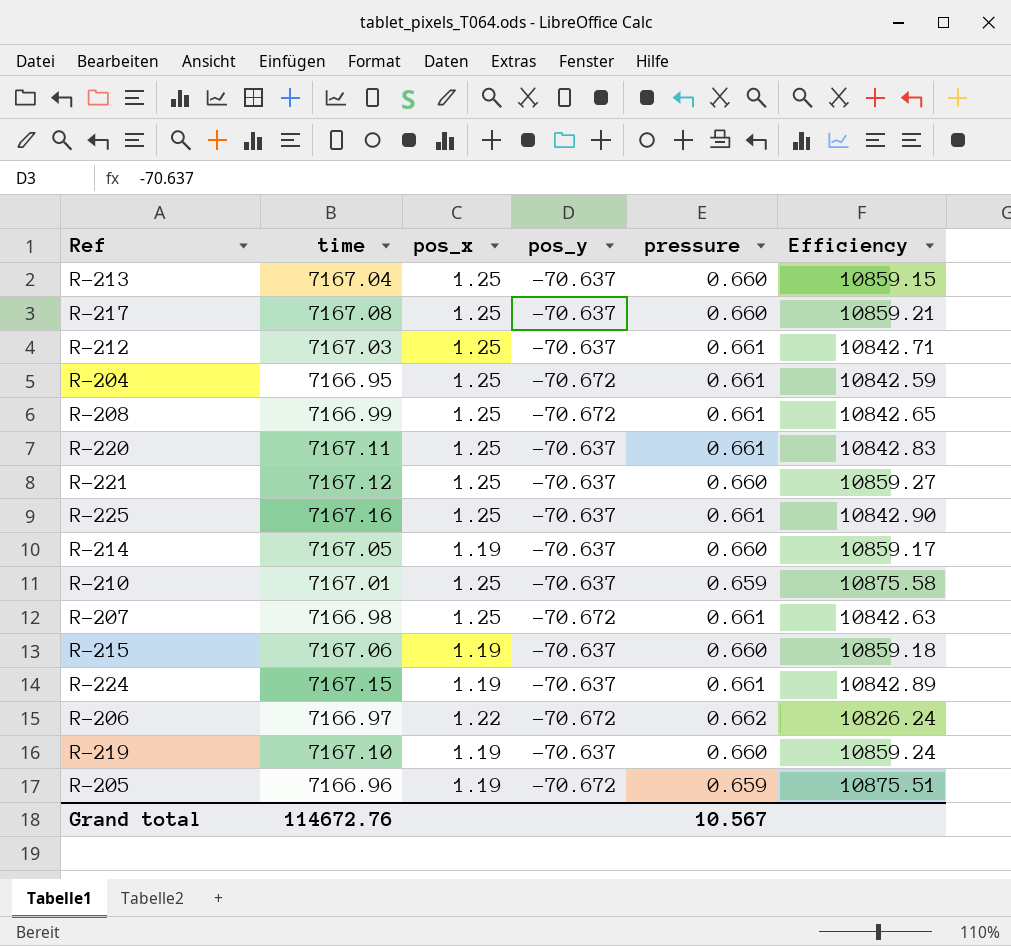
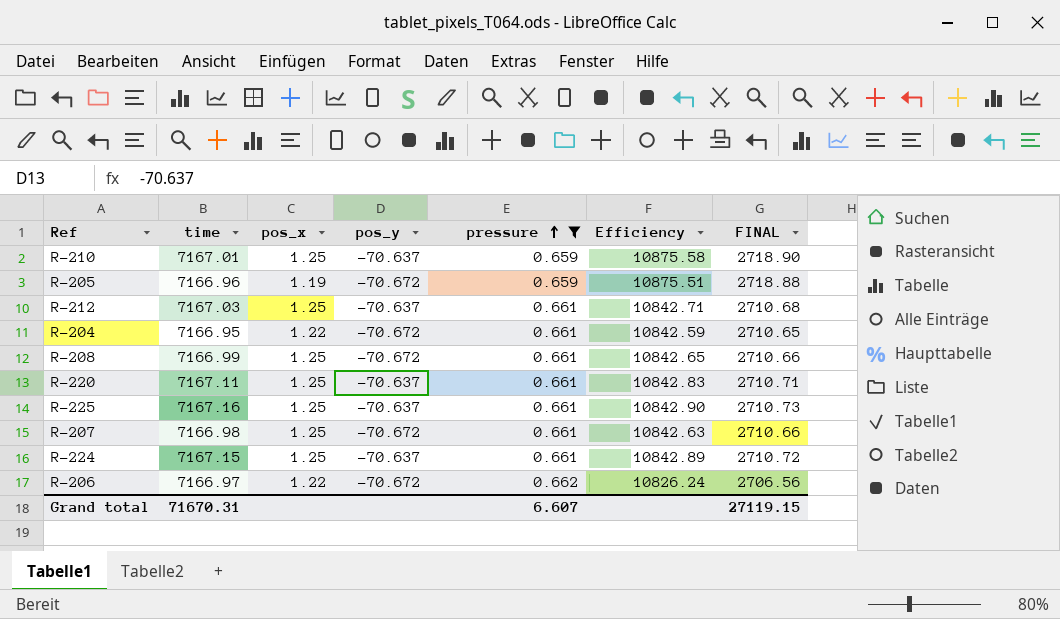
filter: none -> pressure != 0.660
row order: none -> pressure ascending
column FINAL | formula: none -> [Efficiency] * 0.25
R-204 | pos_x: 1.25 -> 1.22
R-224 | pos_x: 1.19 -> 1.25
Grand total | time: 114672.76 -> 71670.31
Grand total | pressure: 10.567 -> 6.607

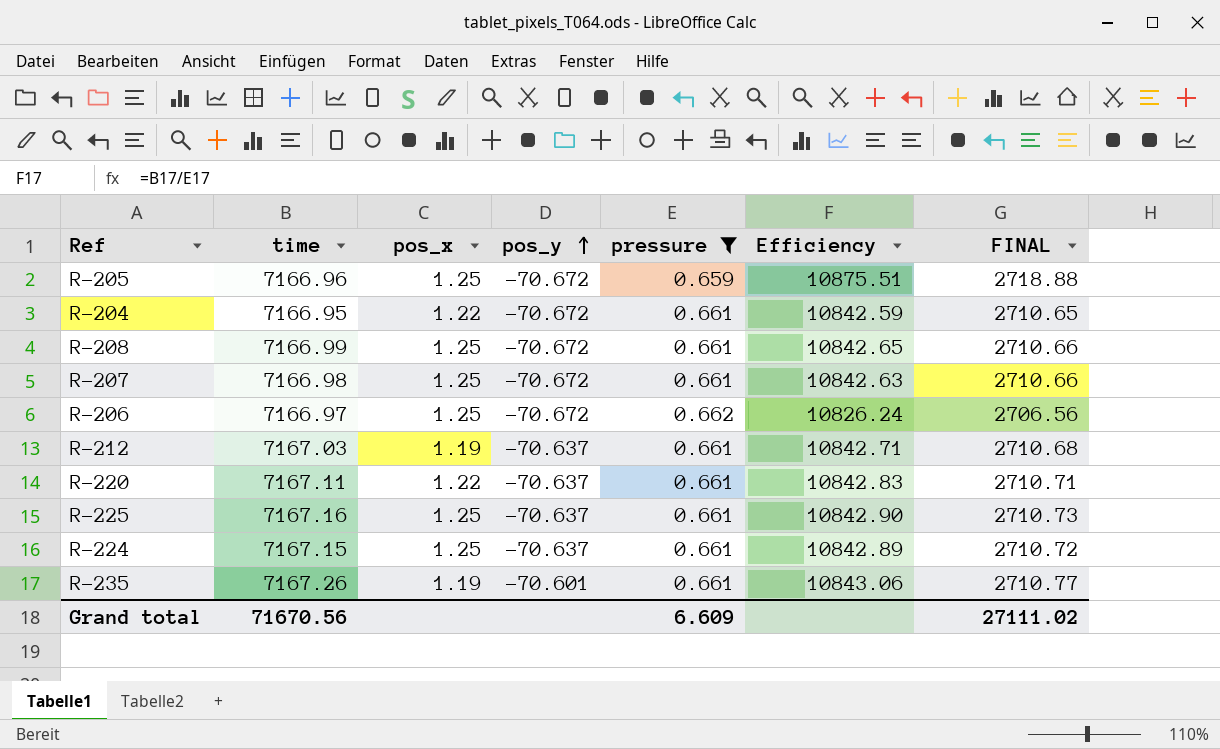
row order: pressure ascending -> pos_y ascending
row R-210: 7167.01 | 1.25 | -70.637 | 0.659 | 10875.58 | 2718.90 -> none
R-205 | pos_x: 1.19 -> 1.25
R-206 | pos_x: 1.22 -> 1.25
R-212 | pos_x: 1.25 -> 1.19
R-220 | pos_x: 1.25 -> 1.22
row R-235: none -> 7167.26 | 1.19 | -70.601 | 0.661 | 10843.06 | 2710.77
Grand total | time: 71670.31 -> 71670.56
Grand total | pressure: 6.607 -> 6.609
Grand total | FINAL: 27119.15 -> 27111.02

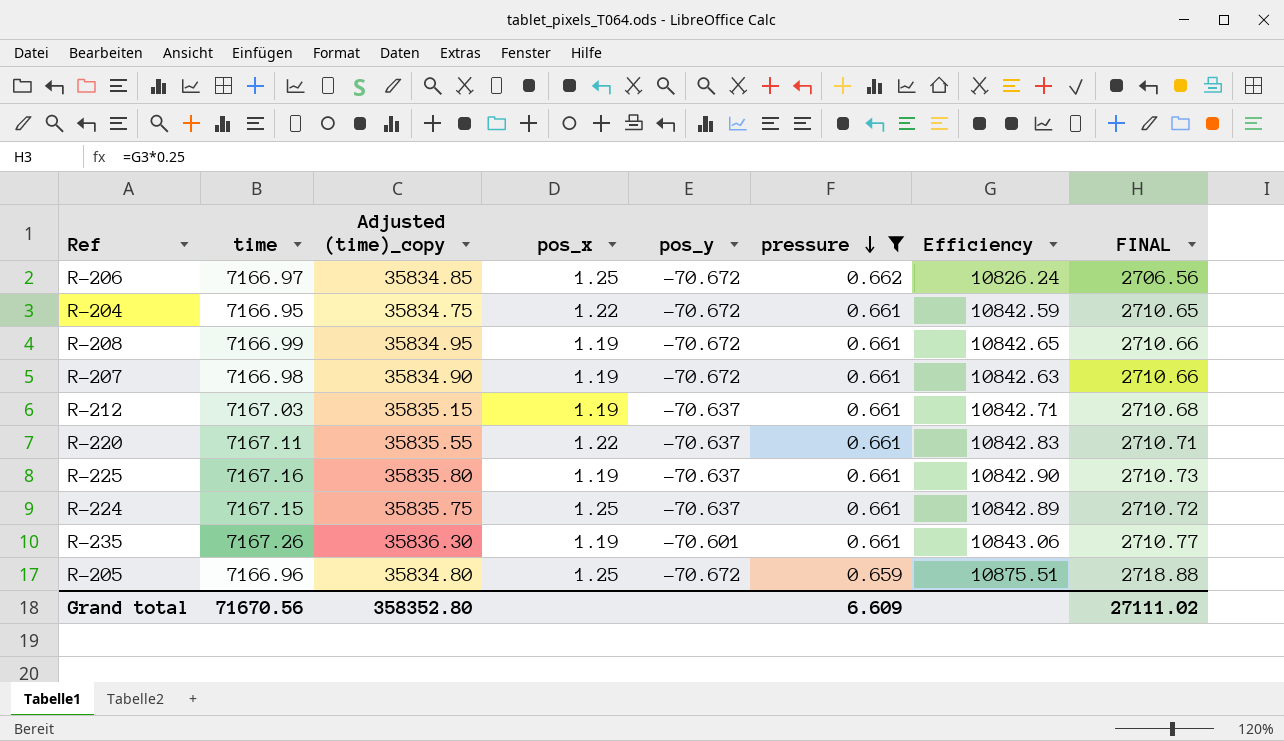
row order: pos_y ascending -> pressure descending
column Adjusted (time)_copy | formula: none -> [time] * 5
R-208 | pos_x: 1.25 -> 1.19
R-207 | pos_x: 1.25 -> 1.19
R-225 | pos_x: 1.25 -> 1.19

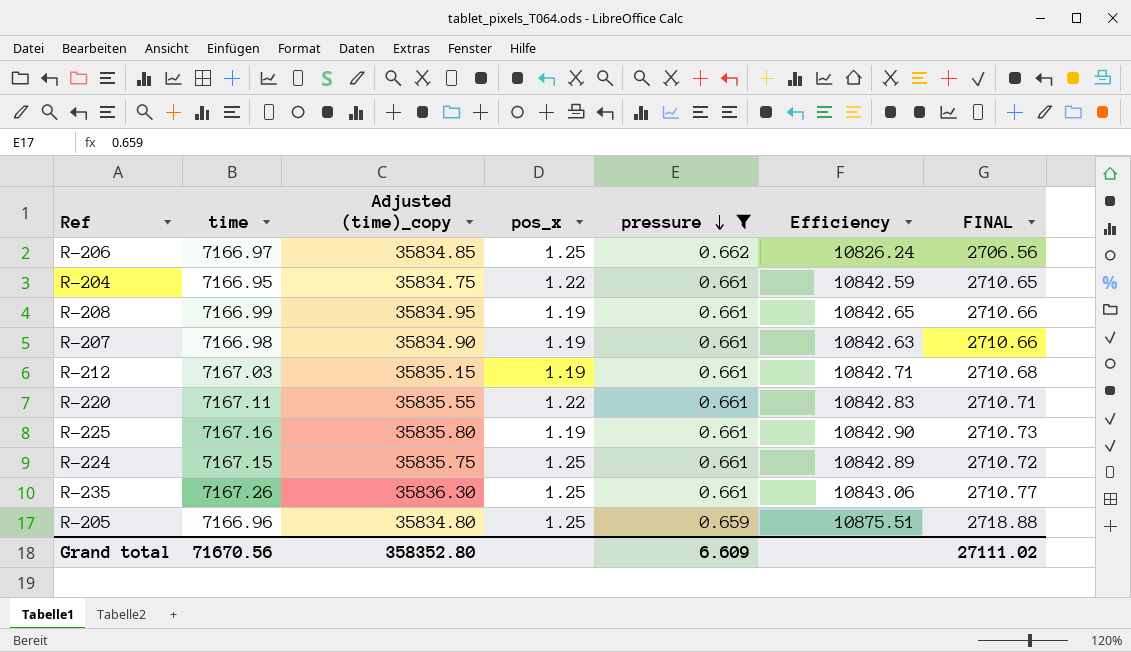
column pos_y | position: 5 -> none
R-235 | pos_x: 1.19 -> 1.25

